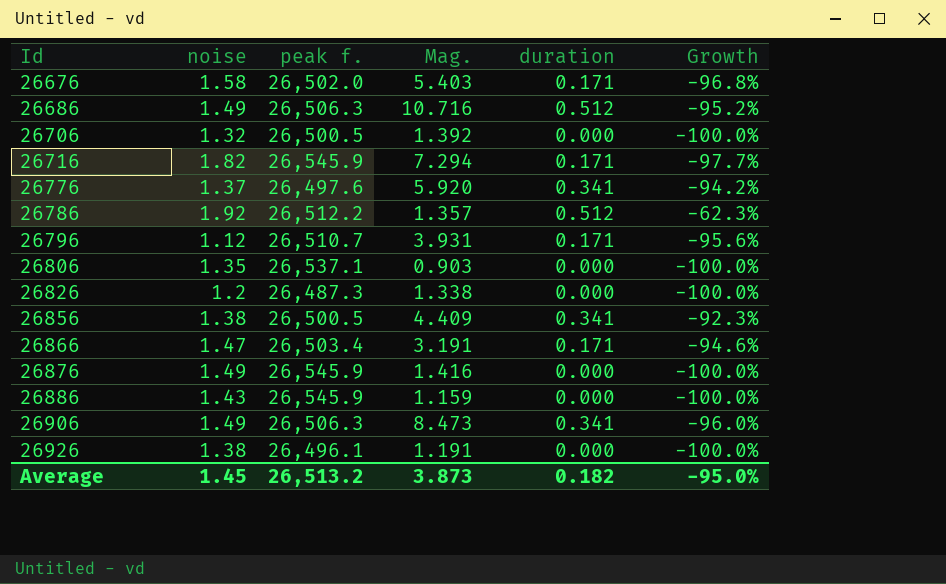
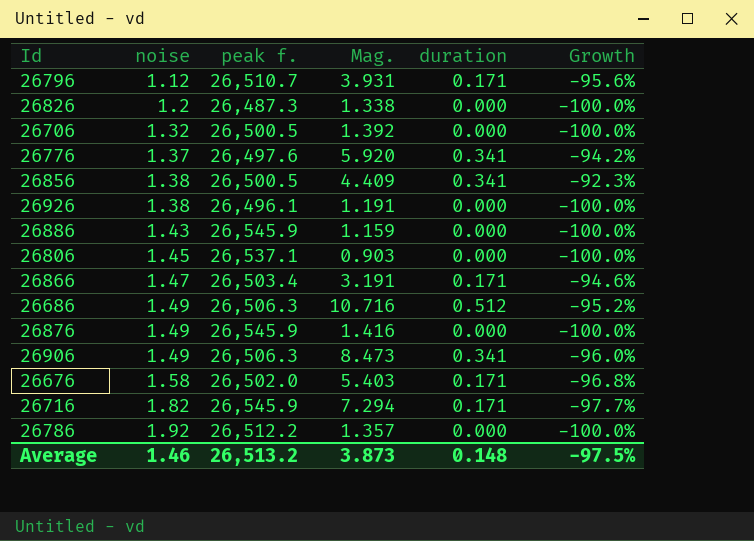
row order: Id ascending -> noise ascending
26806 | noise: 1.35 -> 1.45
26786 | duration: 0.512 -> 0.000
26786 | Growth: -62.3% -> -100.0%
Average | noise: 1.45 -> 1.46
Average | duration: 0.182 -> 0.148
Average | Growth: -95.0% -> -97.5%

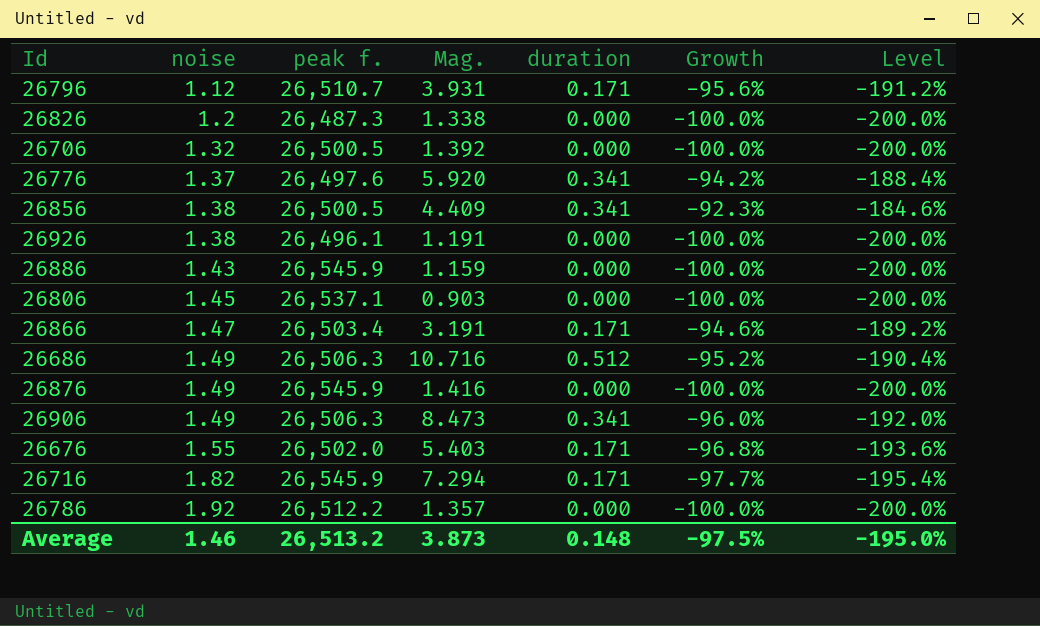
column Level | formula: none -> [Growth] * 2
26676 | noise: 1.58 -> 1.55

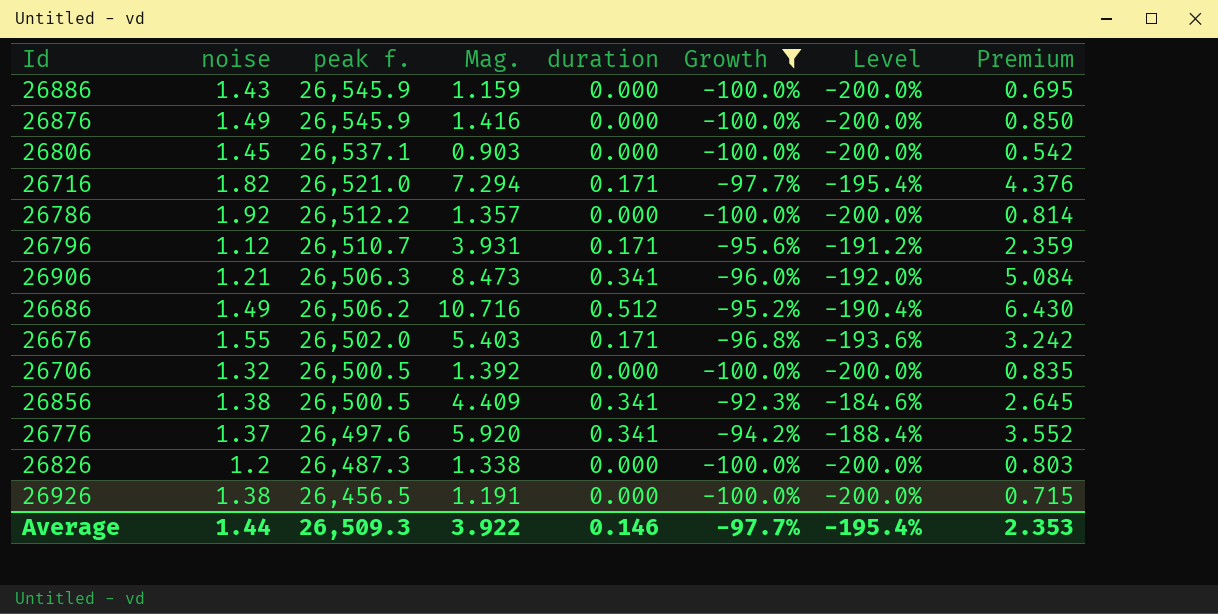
filter: none -> Growth != -94.6%
row order: noise ascending -> peak f. descending
column Premium | formula: none -> [Mag.] * 0.6
26716 | peak f.: 26,545.9 -> 26,521.0
26906 | noise: 1.49 -> 1.21
26686 | peak f.: 26,506.3 -> 26,506.2
26926 | peak f.: 26,496.1 -> 26,456.5
Average | noise: 1.46 -> 1.44
Average | peak f.: 26,513.2 -> 26,509.3
Average | Mag.: 3.873 -> 3.922
Average | duration: 0.148 -> 0.146
Average | Growth: -97.5% -> -97.7%
Average | Level: -195.0% -> -195.4%

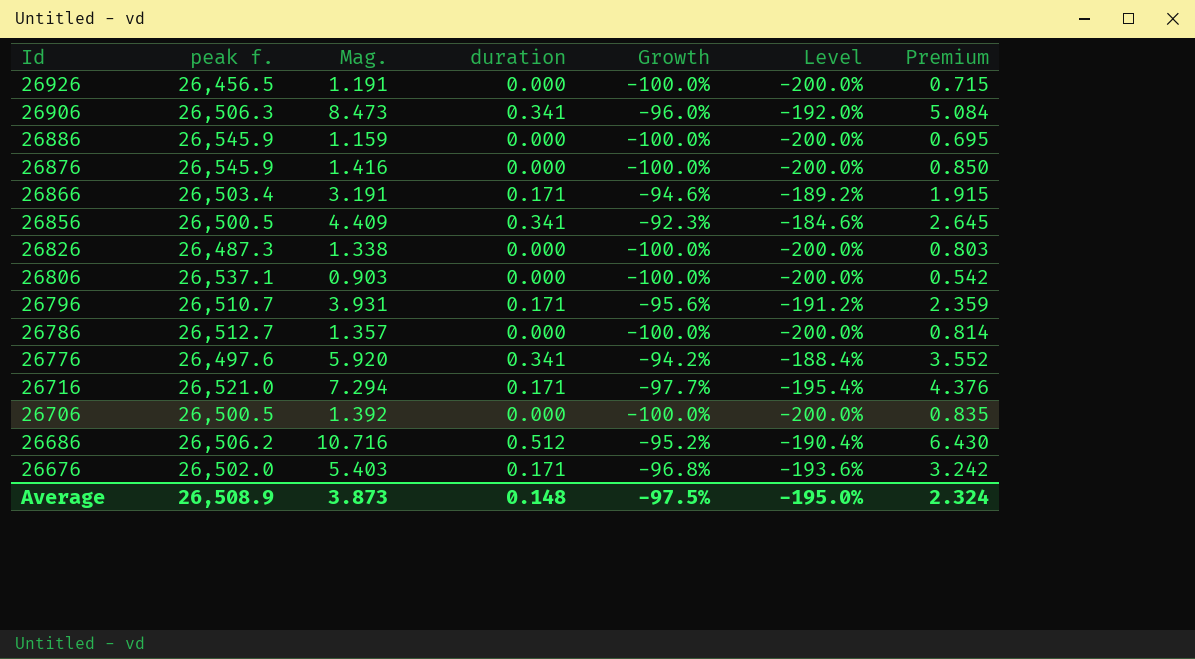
filter: Growth != -94.6% -> none
row order: peak f. descending -> Id descending
column noise | position: 2 -> none
26786 | peak f.: 26,512.2 -> 26,512.7
Average | peak f.: 26,509.3 -> 26,508.9
Average | Mag.: 3.922 -> 3.873
Average | duration: 0.146 -> 0.148
Average | Growth: -97.7% -> -97.5%
Average | Level: -195.4% -> -195.0%
Average | Premium: 2.353 -> 2.324

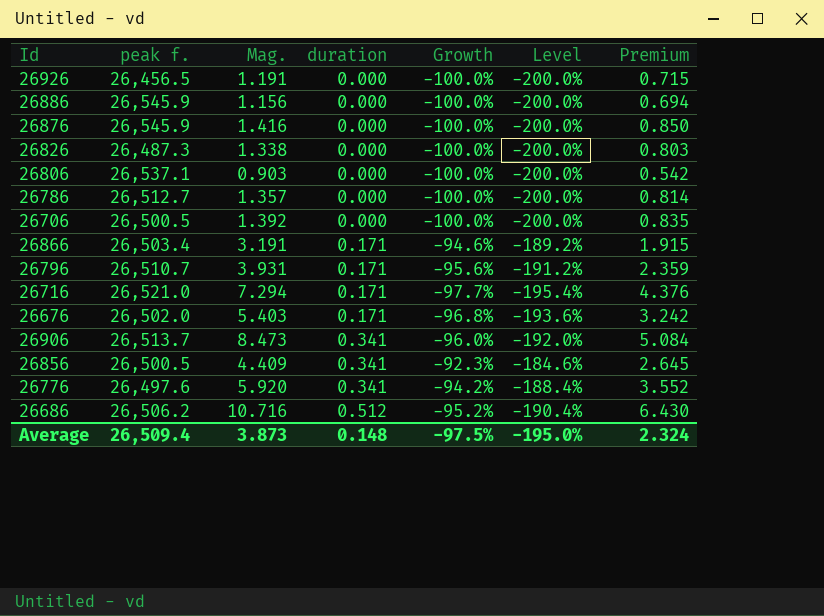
row order: Id descending -> duration ascending
26886 | Mag.: 1.159 -> 1.156
26886 | Premium: 0.695 -> 0.694
26906 | peak f.: 26,506.3 -> 26,513.7
Average | peak f.: 26,508.9 -> 26,509.4

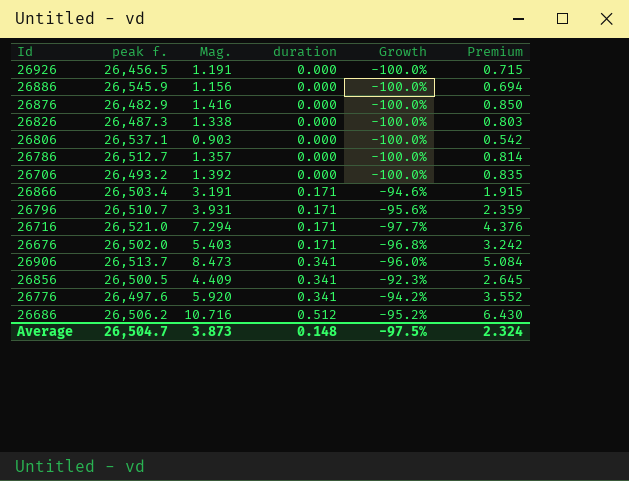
column Level | formula: [Growth] * 2 -> none
26876 | peak f.: 26,545.9 -> 26,482.9
26706 | peak f.: 26,500.5 -> 26,493.2
Average | peak f.: 26,509.4 -> 26,504.7

